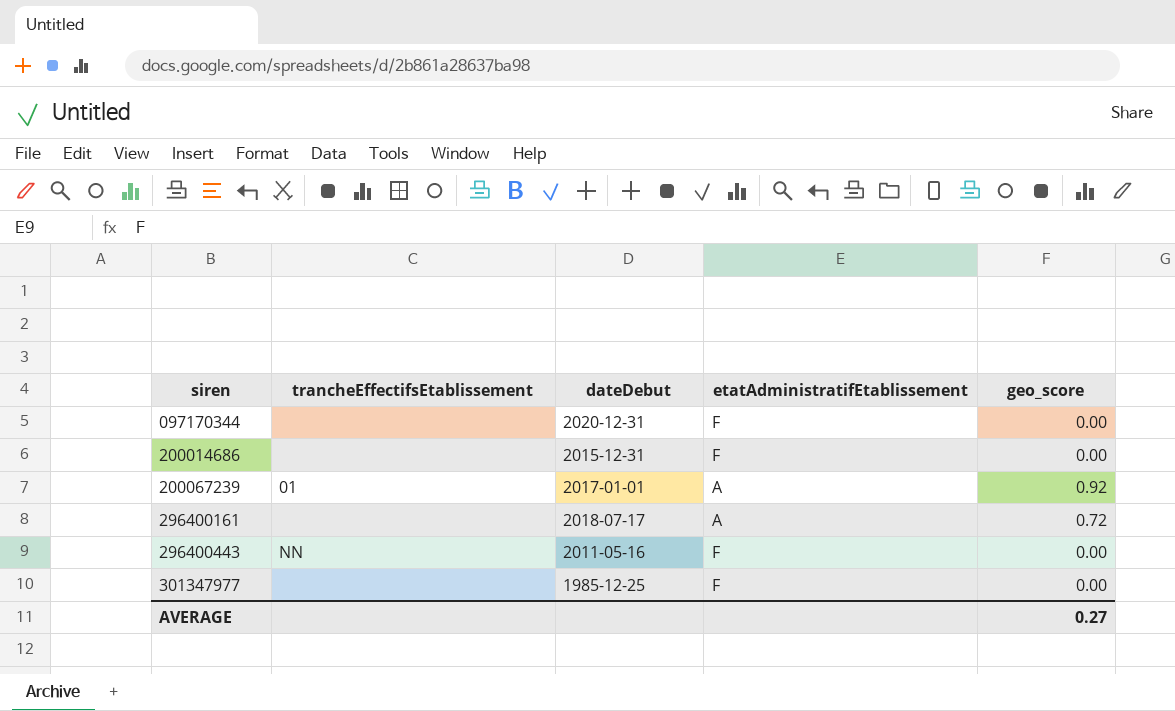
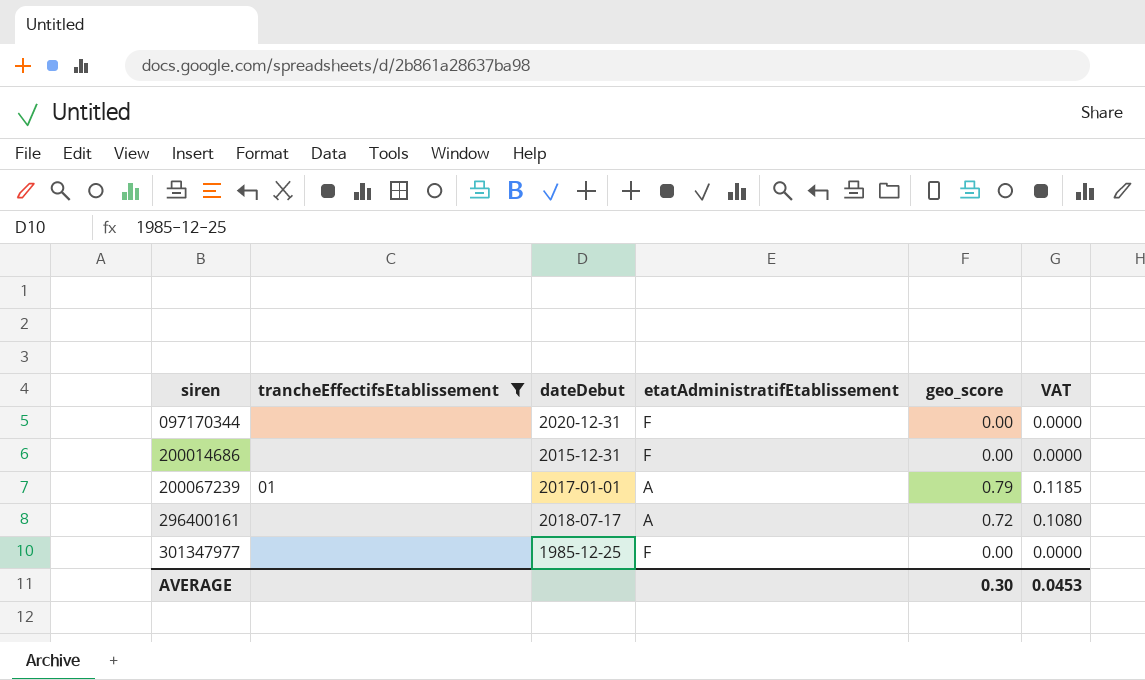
filter: none -> trancheEffectifsEtablissement != NN
column VAT | formula: none -> [geo_score] * 0.15
200067239 | geo_score: 0.92 -> 0.79
AVERAGE | geo_score: 0.27 -> 0.30

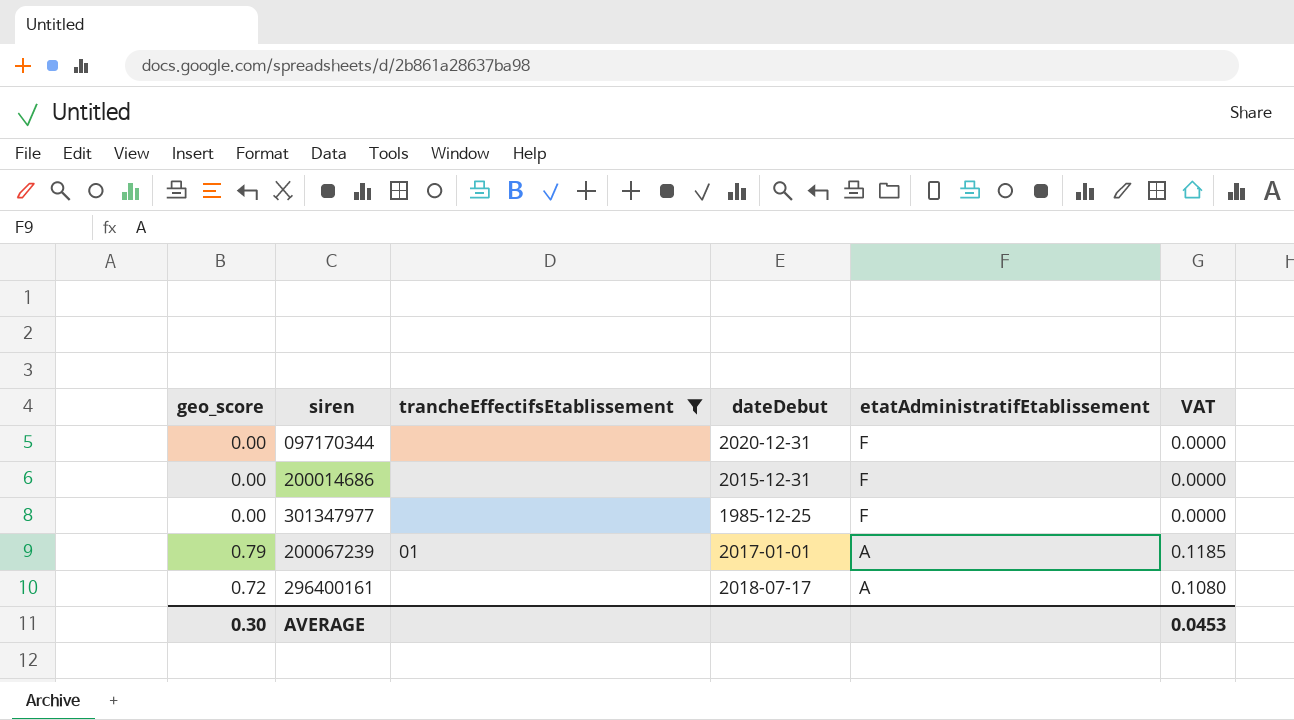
row order: siren ascending -> etatAdministratifEtablissement descending
column geo_score | position: 5 -> 1

